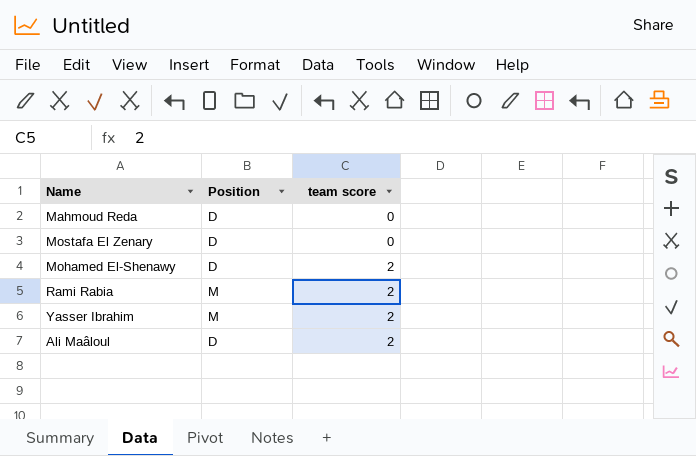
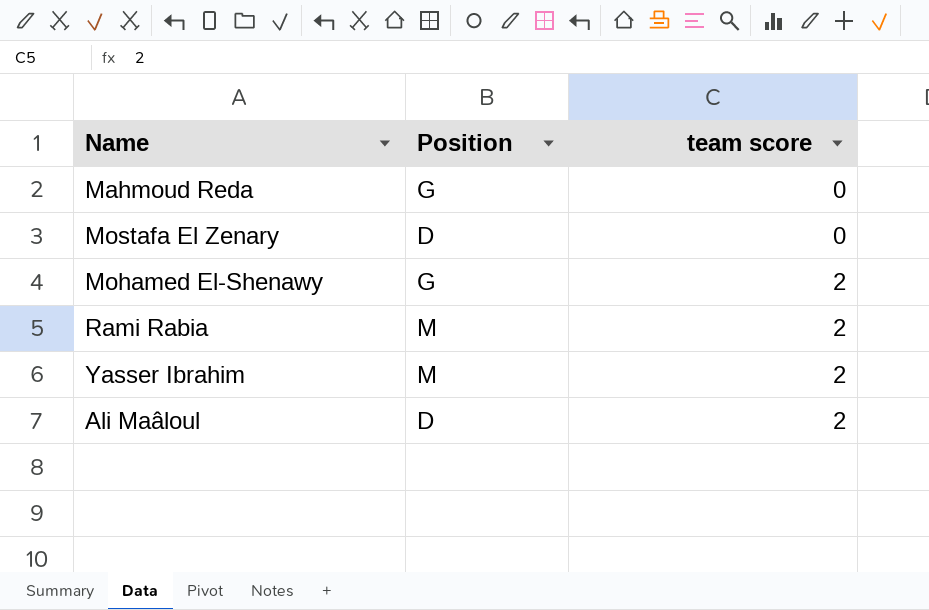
Mahmoud Reda | Position: D -> G
Mohamed El-Shenawy | Position: D -> G

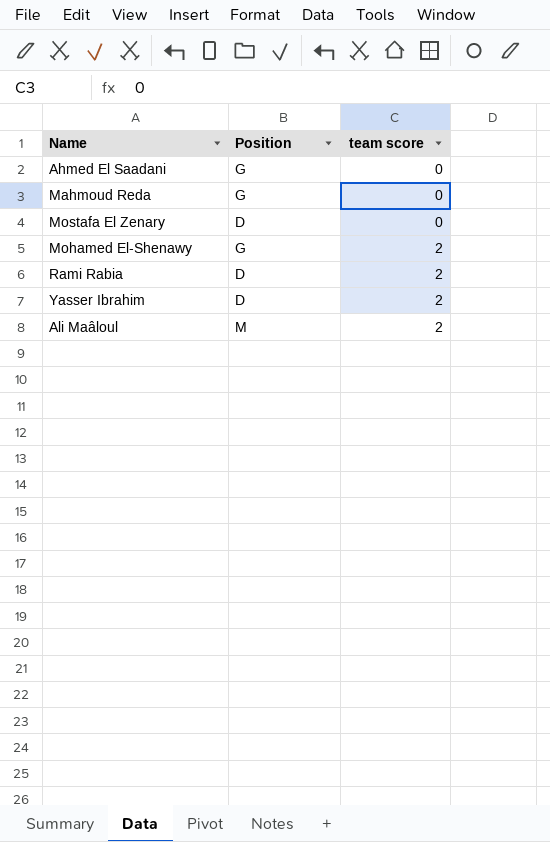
row Ahmed El Saadani: none -> G | 0
Rami Rabia | Position: M -> D
Yasser Ibrahim | Position: M -> D
Ali Maâloul | Position: D -> M

